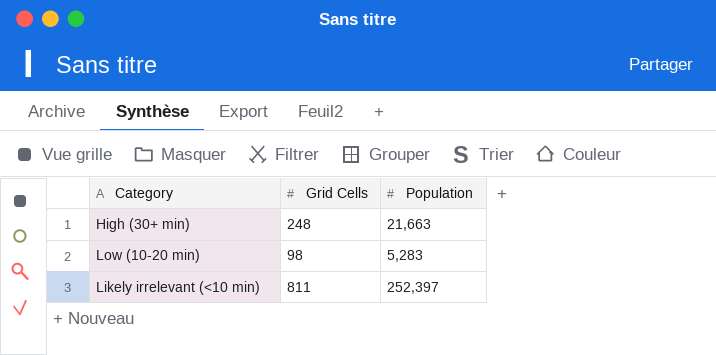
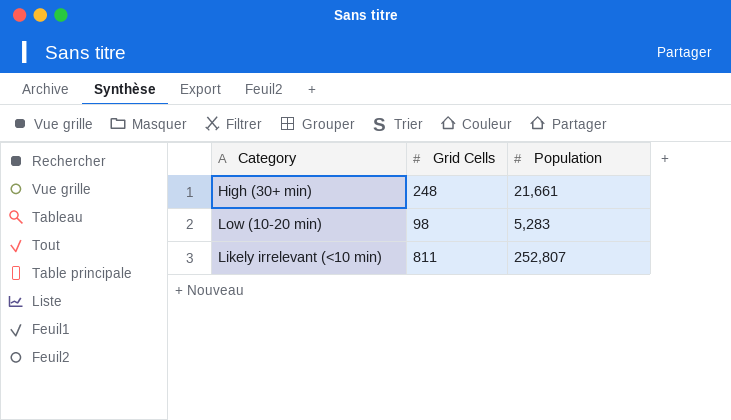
High (30+ min) | Population: 21,663 -> 21,661
Likely irrelevant (<10 min) | Population: 252,397 -> 252,807

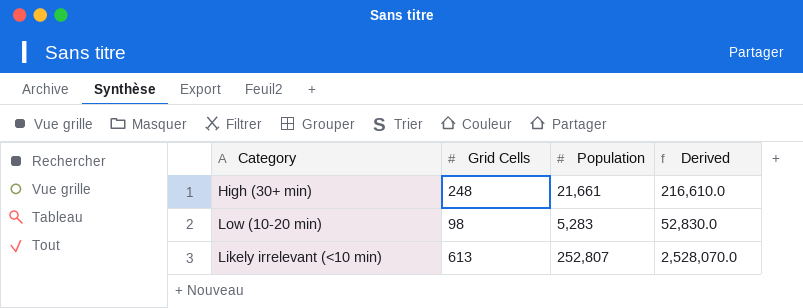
column Derived | formula: none -> [Population] * 10
Likely irrelevant (<10 min) | Grid Cells: 811 -> 613

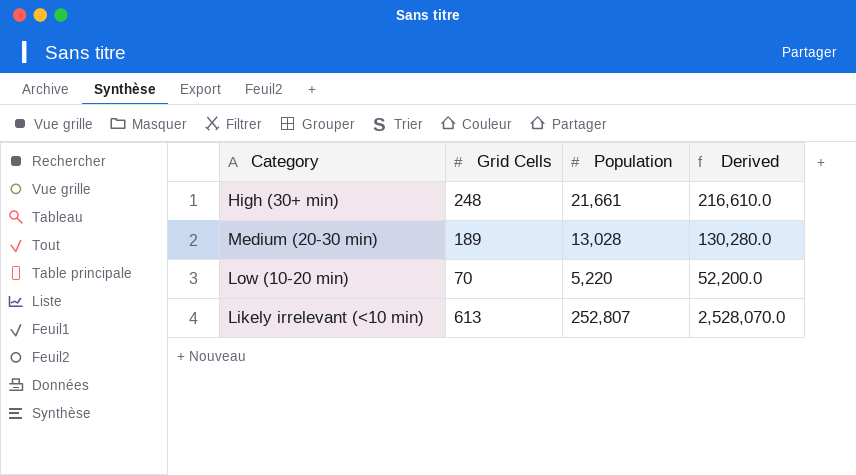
row Medium (20-30 min): none -> 189 | 13,028 | 130,280.0
Low (10-20 min) | Grid Cells: 98 -> 70
Low (10-20 min) | Population: 5,283 -> 5,220
Low (10-20 min) | Derived: 52,830.0 -> 52,200.0

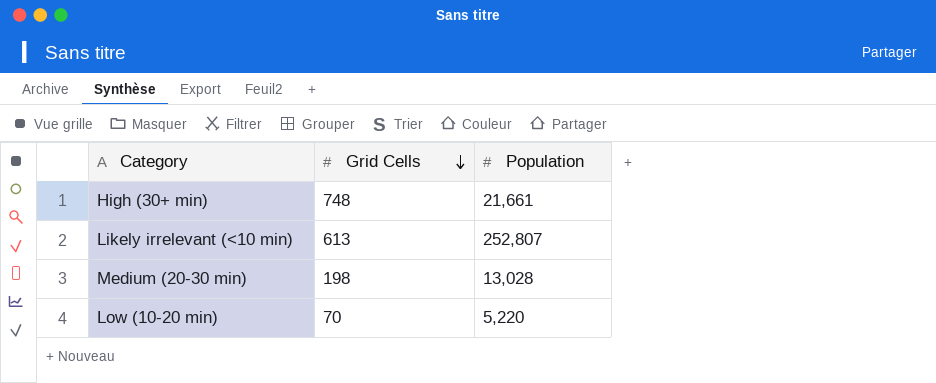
row order: none -> Grid Cells descending
column Derived | formula: [Population] * 10 -> none
High (30+ min) | Grid Cells: 248 -> 748
Medium (20-30 min) | Grid Cells: 189 -> 198

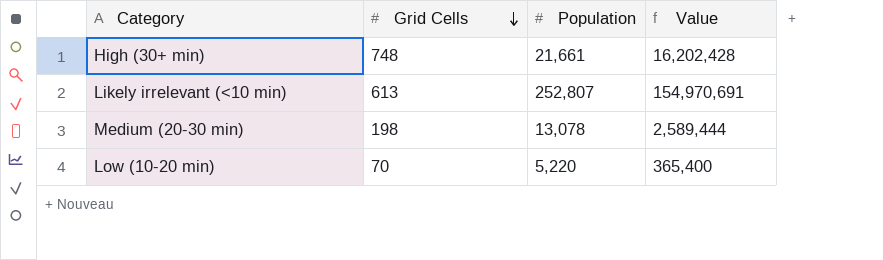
column Value | formula: none -> [Grid Cells] * [Population]
Medium (20-30 min) | Population: 13,028 -> 13,078

